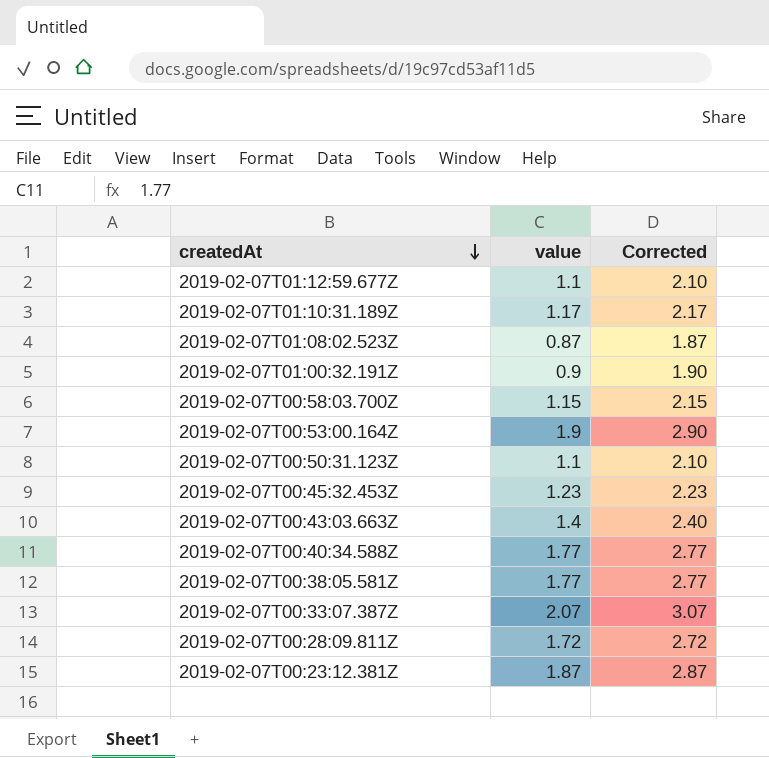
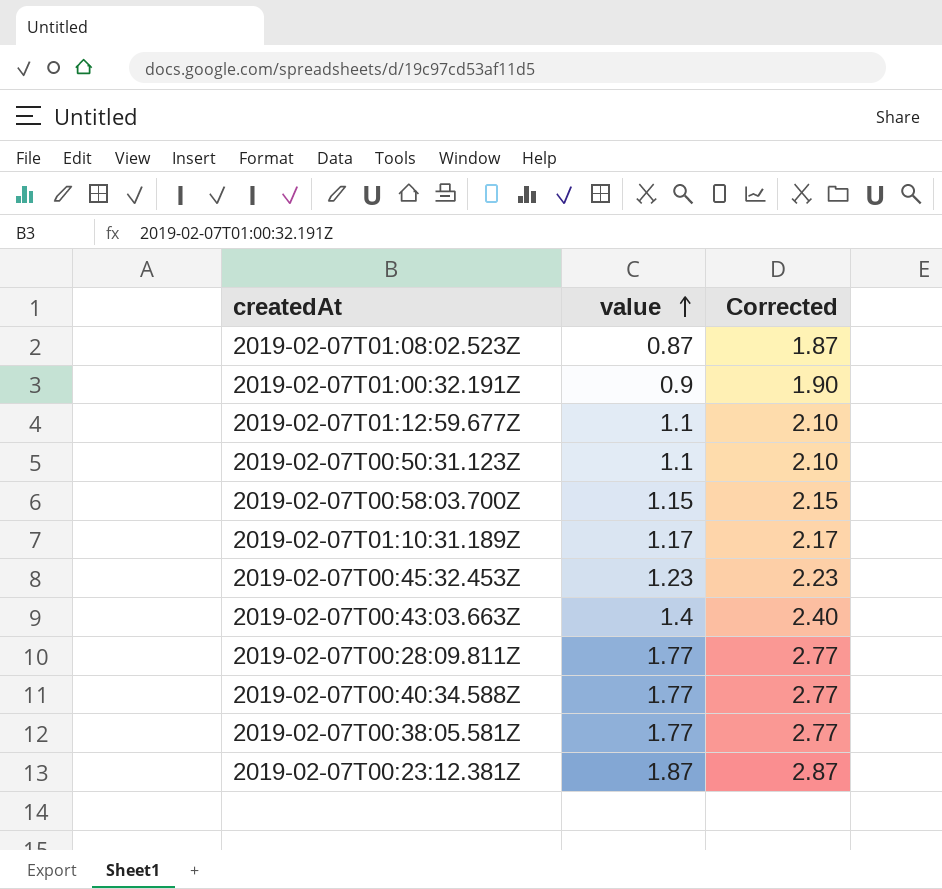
row order: createdAt descending -> value ascending
row 2019-02-07T00:53:00.164Z: 1.9 | 2.90 -> none
row 2019-02-07T00:33:07.387Z: 2.07 | 3.07 -> none
2019-02-07T00:28:09.811Z | value: 1.72 -> 1.77
2019-02-07T00:28:09.811Z | Corrected: 2.72 -> 2.77

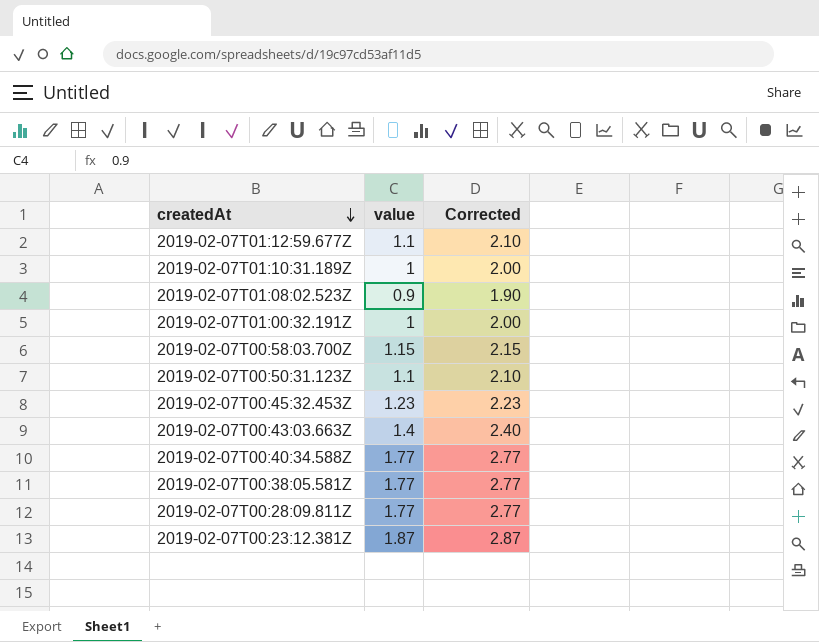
row order: value ascending -> createdAt descending
2019-02-07T01:10:31.189Z | value: 1.17 -> 1
2019-02-07T01:10:31.189Z | Corrected: 2.17 -> 2.00
2019-02-07T01:08:02.523Z | value: 0.87 -> 0.9
2019-02-07T01:08:02.523Z | Corrected: 1.87 -> 1.90
2019-02-07T01:00:32.191Z | value: 0.9 -> 1
2019-02-07T01:00:32.191Z | Corrected: 1.90 -> 2.00

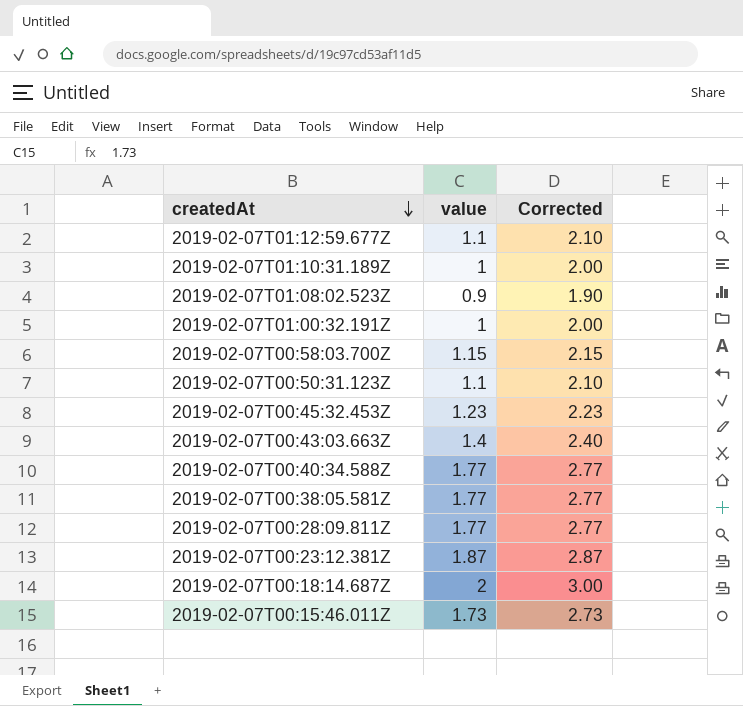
row 2019-02-07T00:18:14.687Z: none -> 2 | 3.00
row 2019-02-07T00:15:46.011Z: none -> 1.73 | 2.73

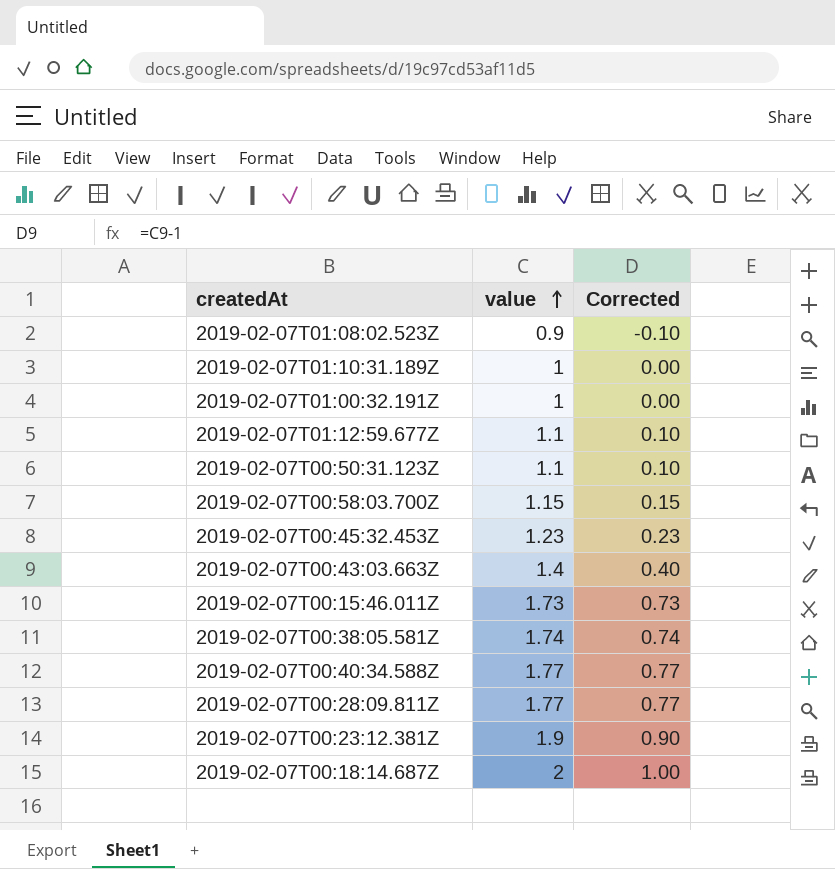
row order: createdAt descending -> value ascending
column Corrected | formula: [value] + 1 -> [value] - 1
2019-02-07T00:38:05.581Z | value: 1.77 -> 1.74
2019-02-07T00:23:12.381Z | value: 1.87 -> 1.9

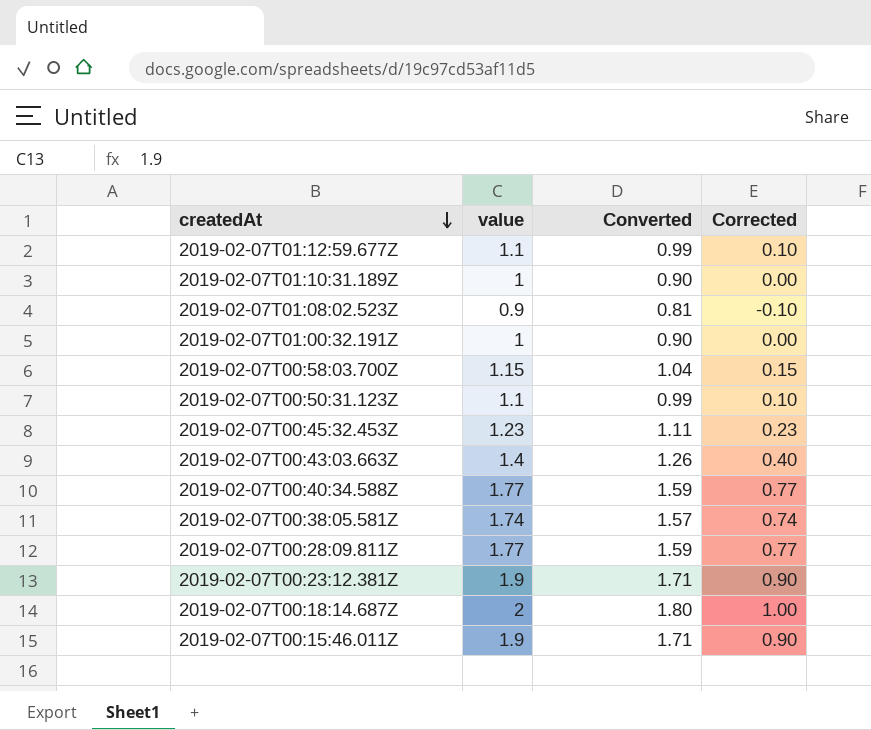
row order: value ascending -> createdAt descending
column Converted | formula: none -> [value] * 0.9
2019-02-07T00:15:46.011Z | value: 1.73 -> 1.9
2019-02-07T00:15:46.011Z | Corrected: 0.73 -> 0.90

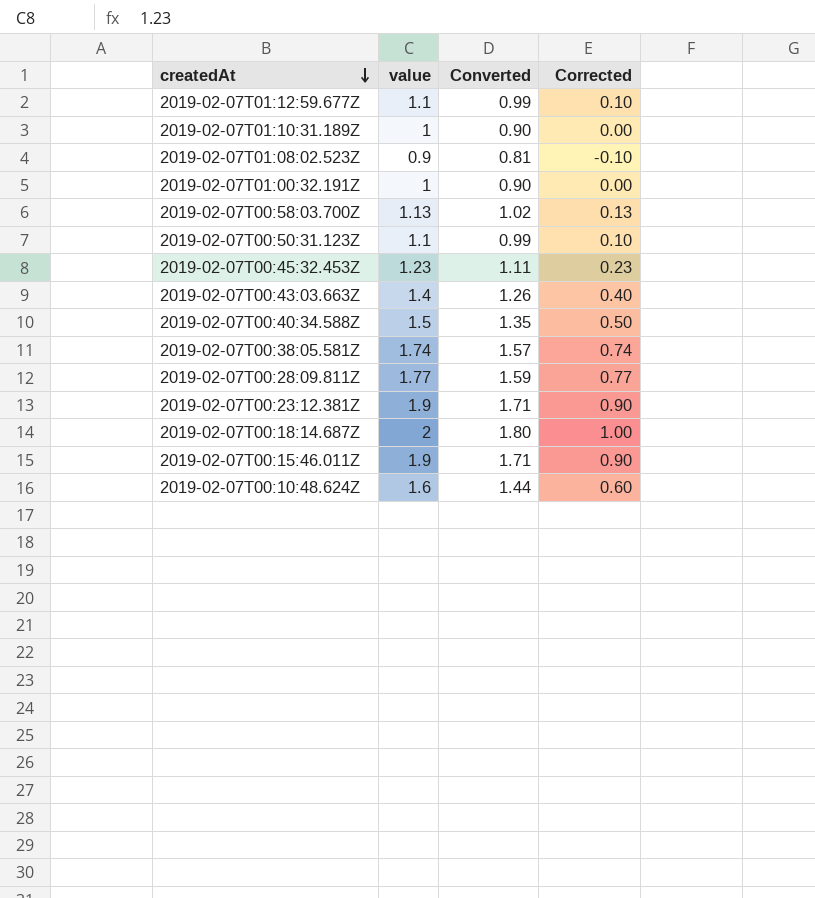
2019-02-07T00:58:03.700Z | value: 1.15 -> 1.13
2019-02-07T00:58:03.700Z | Converted: 1.04 -> 1.02
2019-02-07T00:58:03.700Z | Corrected: 0.15 -> 0.13
2019-02-07T00:40:34.588Z | value: 1.77 -> 1.5
2019-02-07T00:40:34.588Z | Converted: 1.59 -> 1.35
2019-02-07T00:40:34.588Z | Corrected: 0.77 -> 0.50
row 2019-02-07T00:10:48.624Z: none -> 1.6 | 1.44 | 0.60

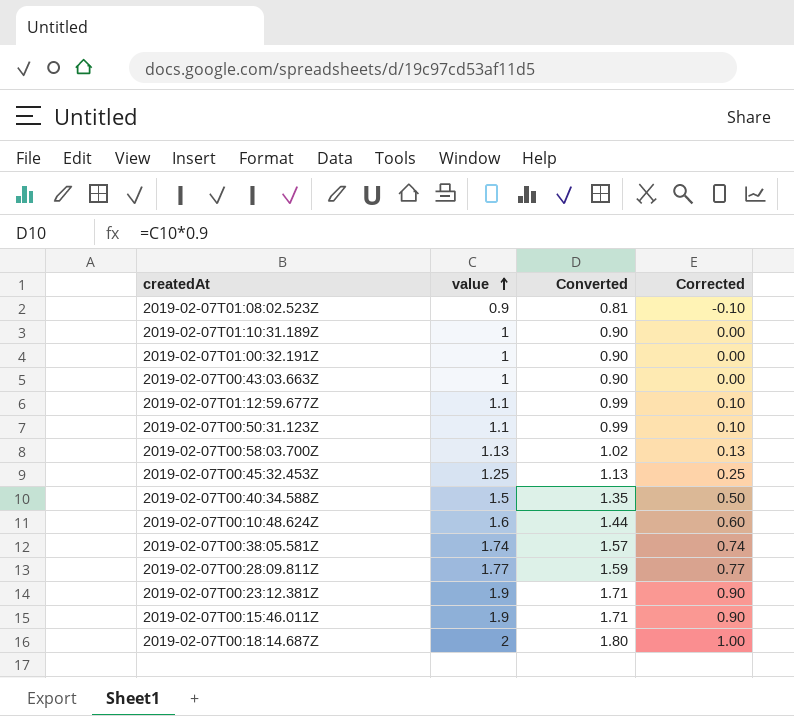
row order: createdAt descending -> value ascending
2019-02-07T00:43:03.663Z | value: 1.4 -> 1
2019-02-07T00:43:03.663Z | Converted: 1.26 -> 0.90
2019-02-07T00:43:03.663Z | Corrected: 0.40 -> 0.00
2019-02-07T00:45:32.453Z | value: 1.23 -> 1.25
2019-02-07T00:45:32.453Z | Converted: 1.11 -> 1.13
2019-02-07T00:45:32.453Z | Corrected: 0.23 -> 0.25

